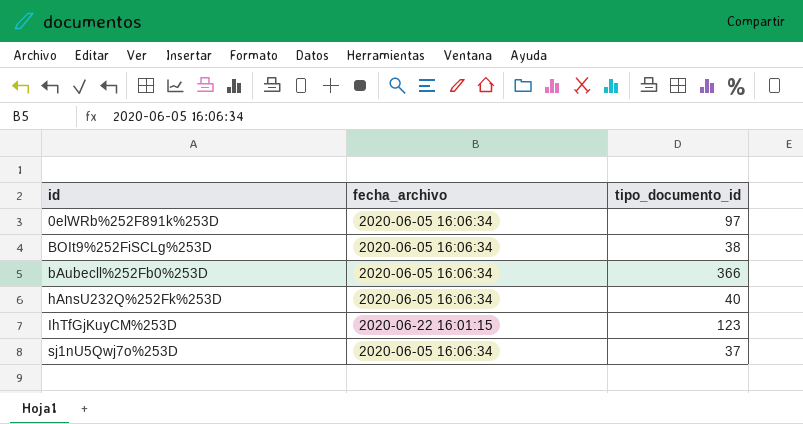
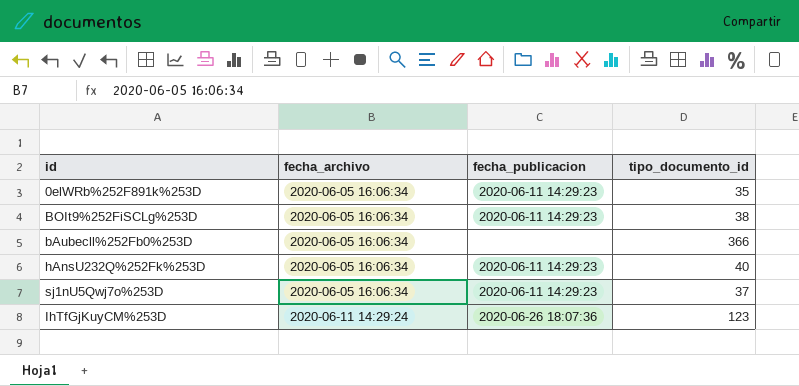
row order: none -> fecha_archivo ascending
column fecha_publicacion | position: none -> 3
0elWRb%252F891k%253D | tipo_documento_id: 97 -> 35
IhTfGjKuyCM%253D | fecha_archivo: 2020-06-22 16:01:15 -> 2020-06-11 14:29:24

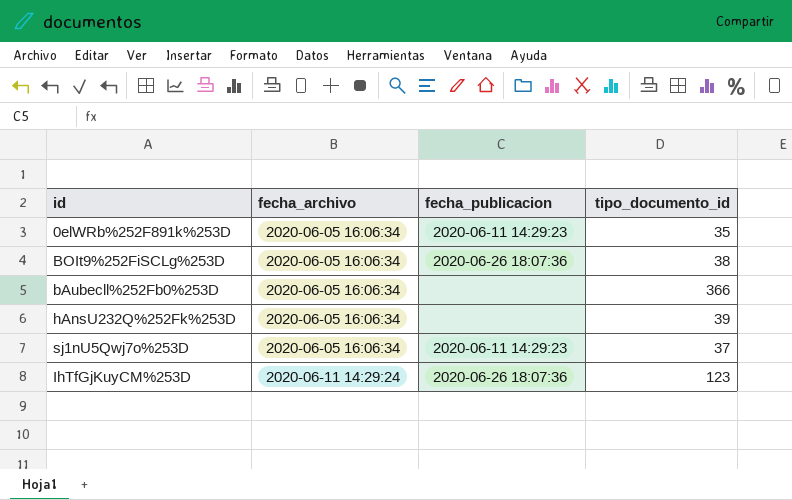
BOIt9%252FiSCLg%253D | fecha_publicacion: 2020-06-11 14:29:23 -> 2020-06-26 18:07:36
hAnsU232Q%252Fk%253D | fecha_publicacion: 2020-06-11 14:29:23 -> none
hAnsU232Q%252Fk%253D | tipo_documento_id: 40 -> 39

